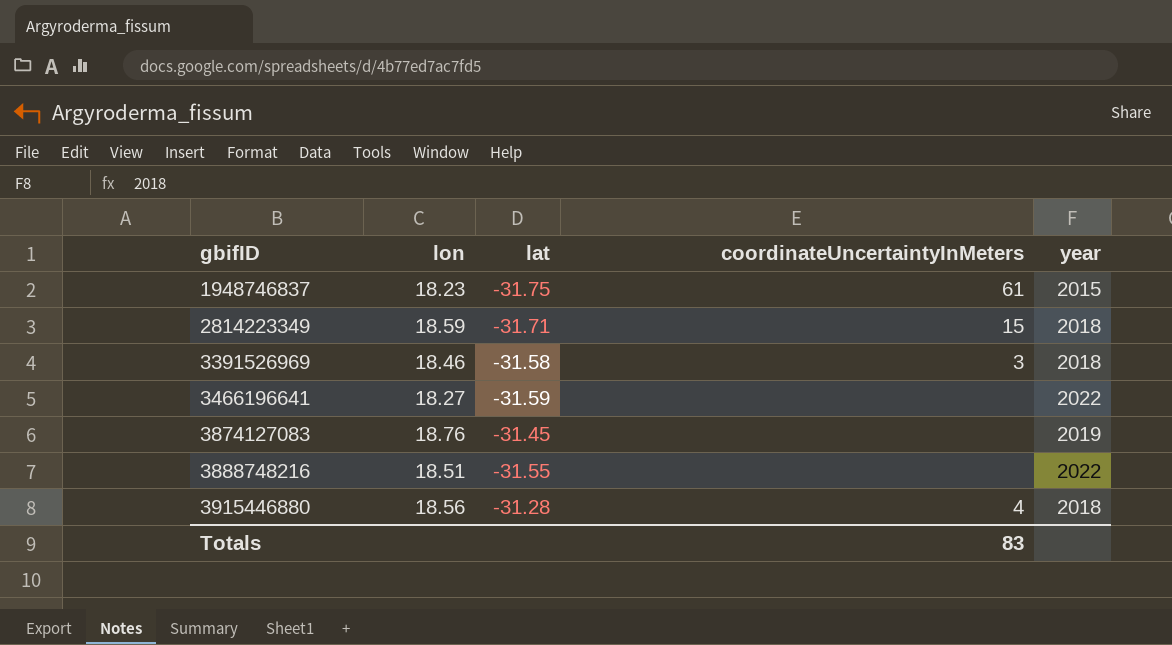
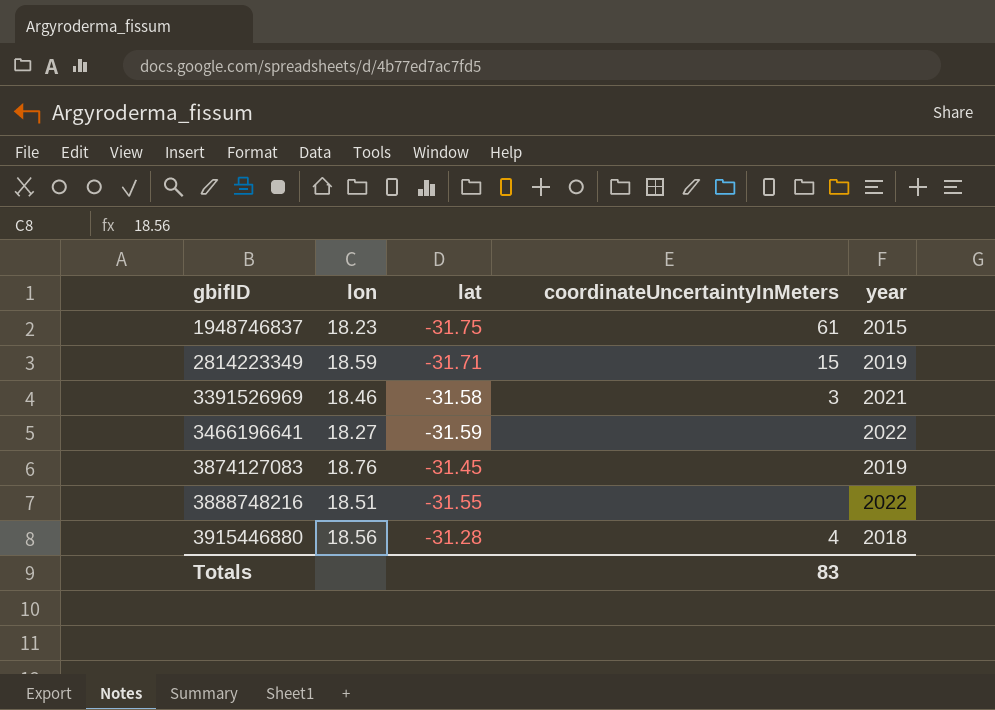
2814223349 | year: 2018 -> 2019
3391526969 | year: 2018 -> 2021

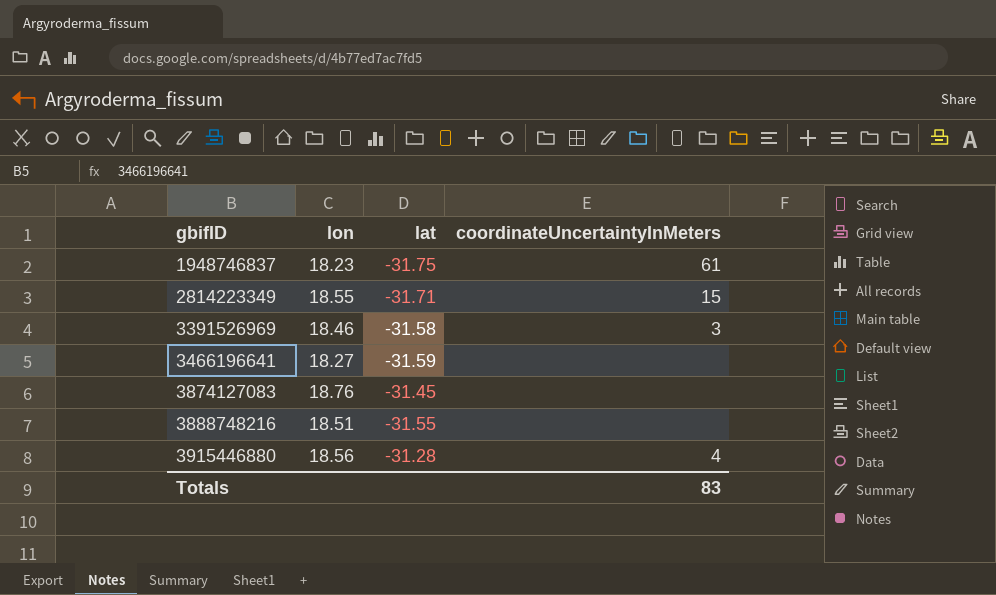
column year | position: 5 -> none
2814223349 | lon: 18.59 -> 18.55

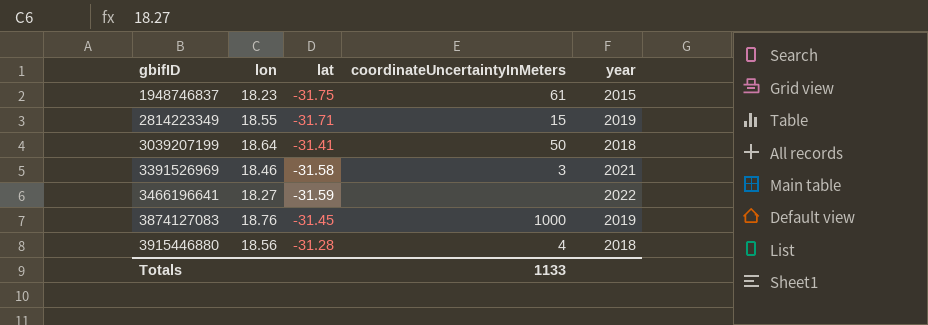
column year | position: none -> 5
row 3888748216: 18.51 | -31.55 | none -> none
row 3039207199: none -> 18.64 | -31.41 | 50 | 2018
3874127083 | coordinateUncertaintyInMeters: none -> 1000
Totals | coordinateUncertaintyInMeters: 83 -> 1133

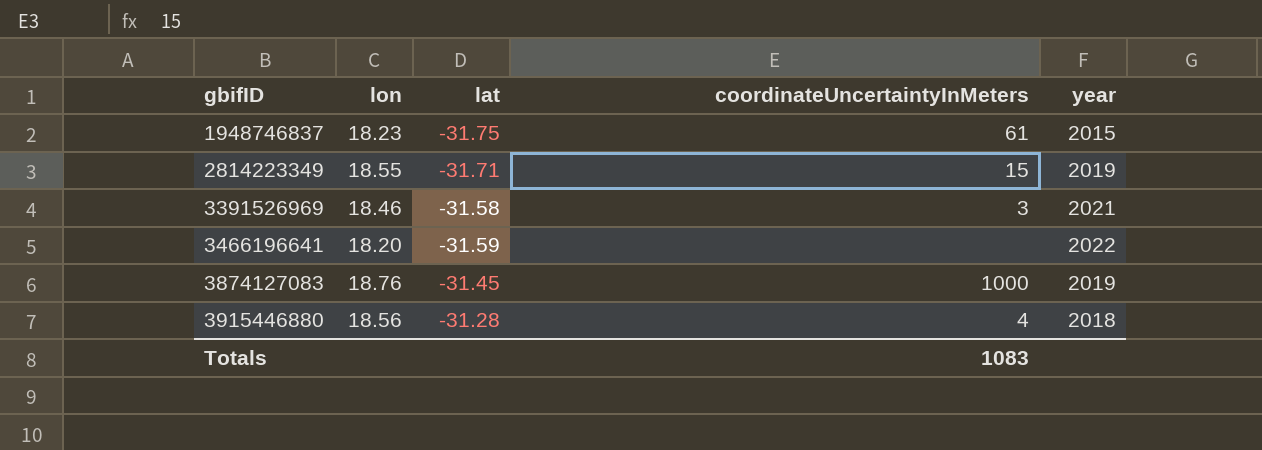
row 3039207199: 18.64 | -31.41 | 50 | 2018 -> none
3466196641 | lon: 18.27 -> 18.20
Totals | coordinateUncertaintyInMeters: 1133 -> 1083

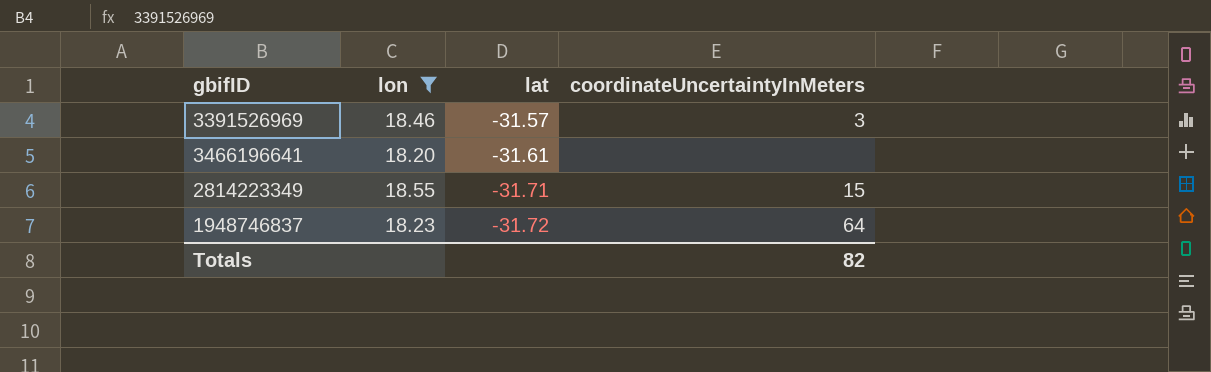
filter: none -> lon <= 18.55
row order: gbifID ascending -> lat descending
column year | position: 5 -> none
3391526969 | lat: -31.58 -> -31.57
3466196641 | lat: -31.59 -> -31.61
1948746837 | lat: -31.75 -> -31.72
1948746837 | coordinateUncertaintyInMeters: 61 -> 64
Totals | coordinateUncertaintyInMeters: 1083 -> 82

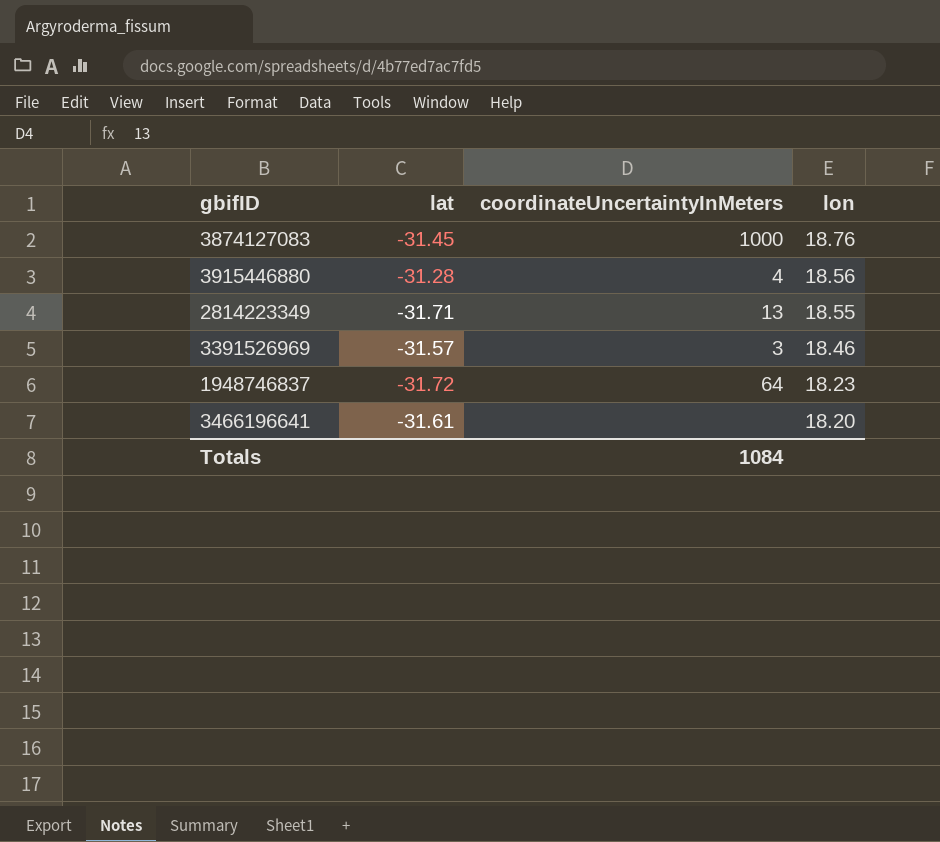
filter: lon <= 18.55 -> none
row order: lat descending -> lon descending
column lon | position: 2 -> 4
2814223349 | coordinateUncertaintyInMeters: 15 -> 13
Totals | coordinateUncertaintyInMeters: 82 -> 1084

